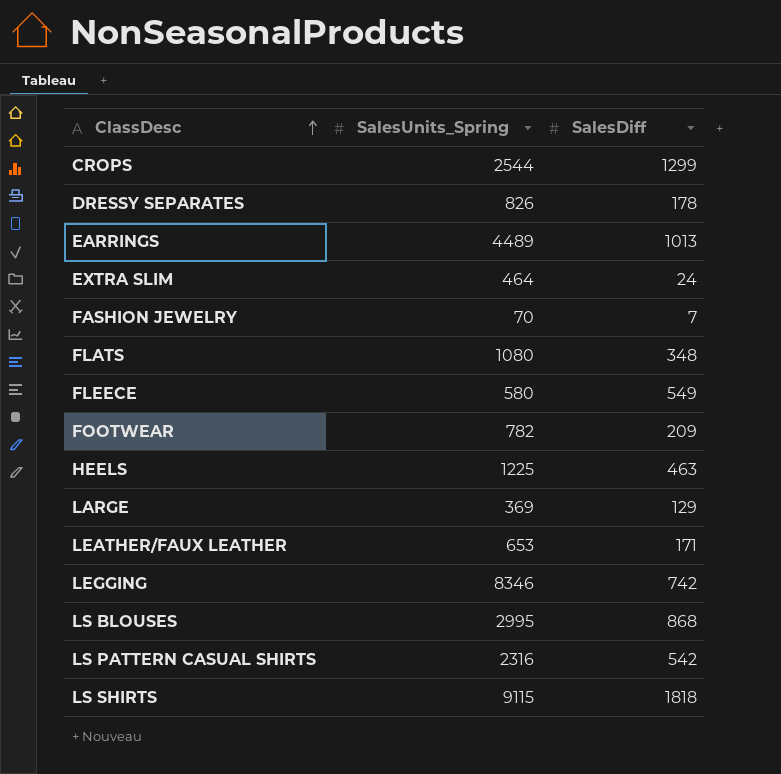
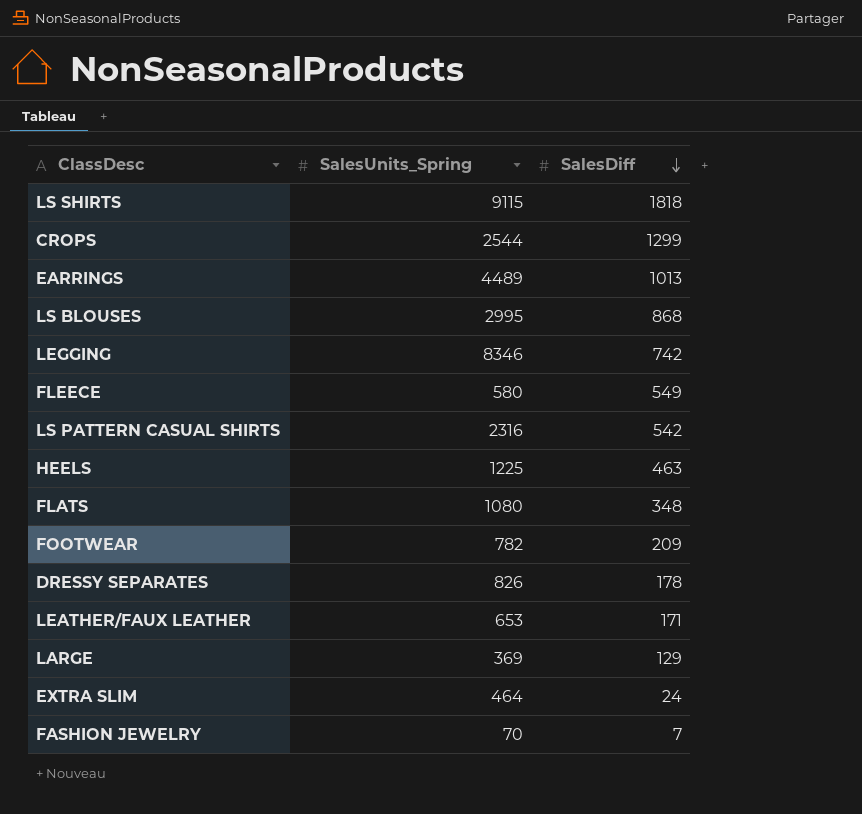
row order: ClassDesc ascending -> SalesDiff descending

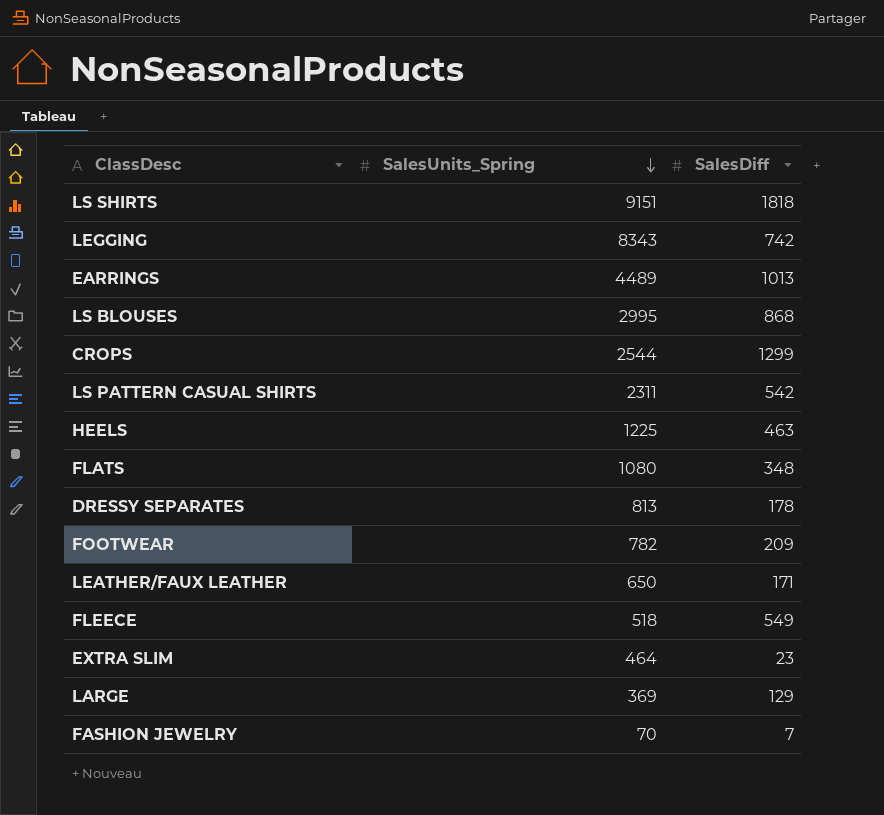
row order: SalesDiff descending -> SalesUnits_Spring descending
LS SHIRTS | SalesUnits_Spring: 9115 -> 9151
LEGGING | SalesUnits_Spring: 8346 -> 8343
LS PATTERN CASUAL SHIRTS | SalesUnits_Spring: 2316 -> 2311
DRESSY SEPARATES | SalesUnits_Spring: 826 -> 813
LEATHER/FAUX LEATHER | SalesUnits_Spring: 653 -> 650
FLEECE | SalesUnits_Spring: 580 -> 518
EXTRA SLIM | SalesDiff: 24 -> 23

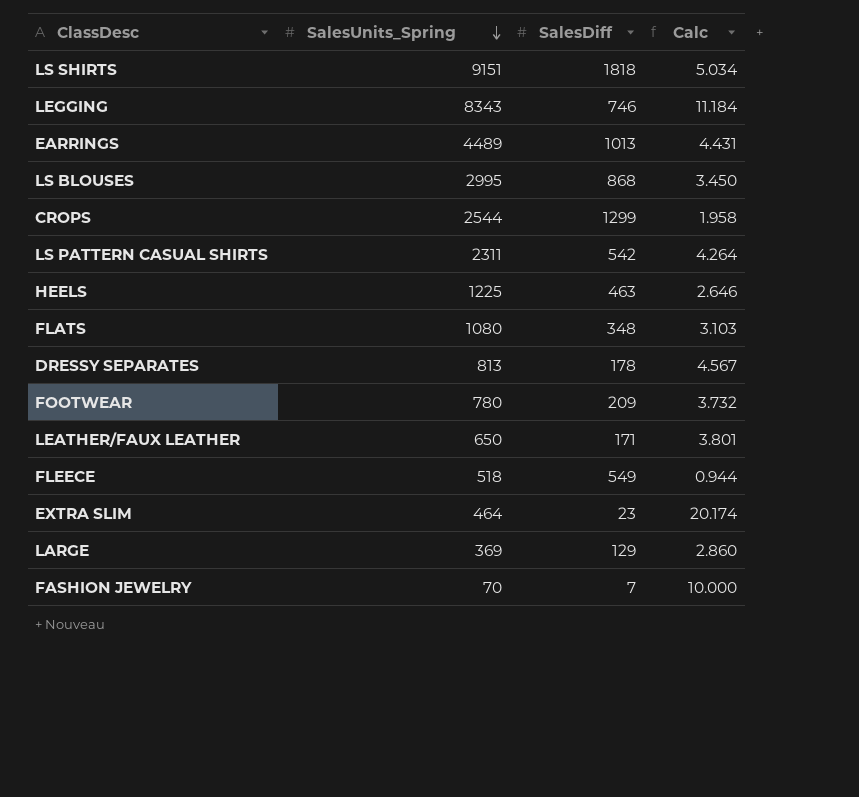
column Calc | formula: none -> [SalesUnits_Spring] / [SalesDiff]
LEGGING | SalesDiff: 742 -> 746
FOOTWEAR | SalesUnits_Spring: 782 -> 780

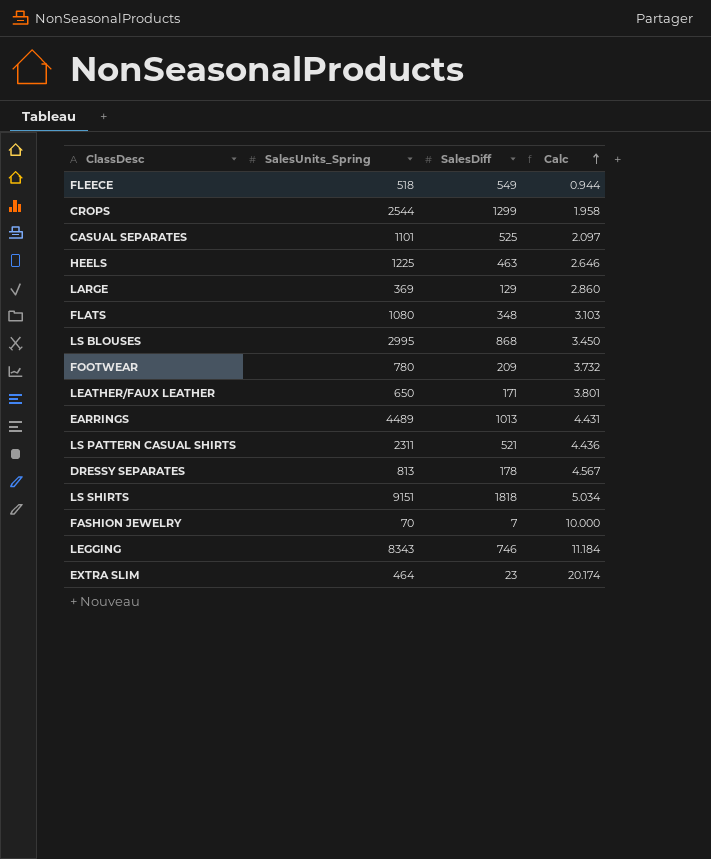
row order: SalesUnits_Spring descending -> Calc ascending
row CASUAL SEPARATES: none -> 1101 | 525 | 2.097
LS PATTERN CASUAL SHIRTS | SalesDiff: 542 -> 521
LS PATTERN CASUAL SHIRTS | Calc: 4.264 -> 4.436

